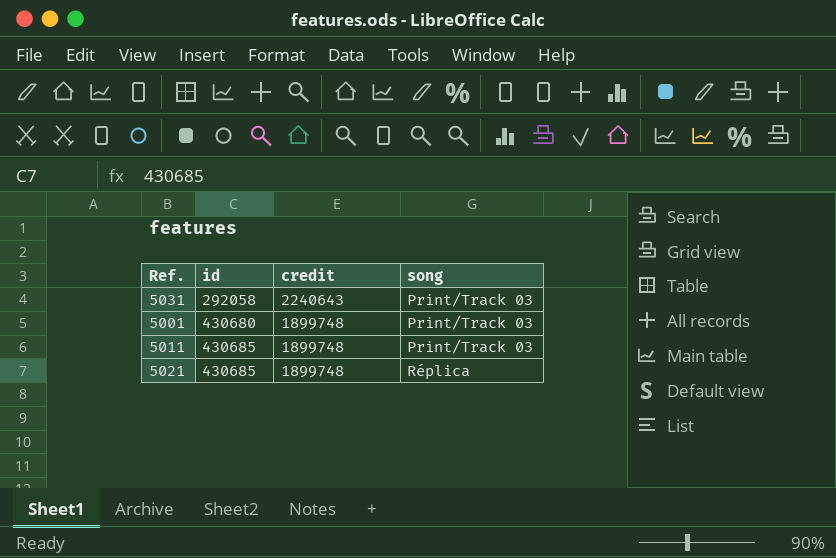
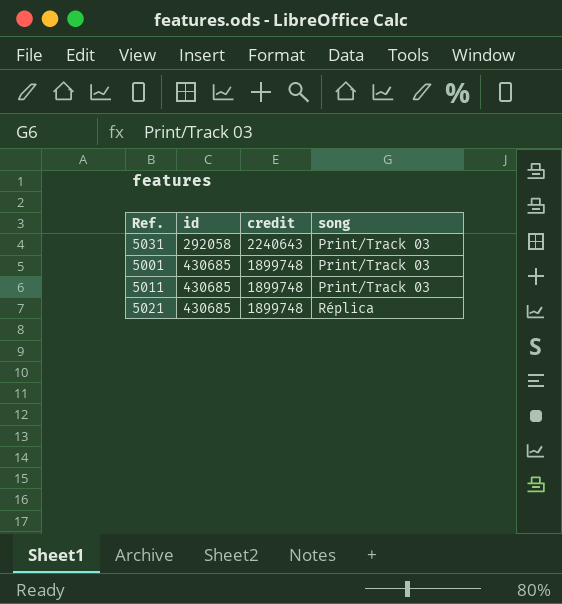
5001 | id: 430680 -> 430685

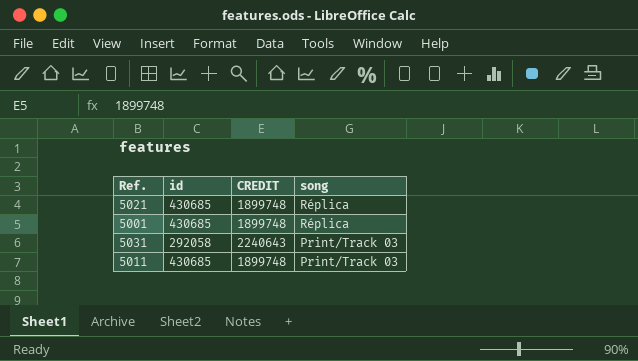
row order: id ascending -> song descending
column name: credit -> CREDIT
5001 | song: Print/Track 03 -> Réplica

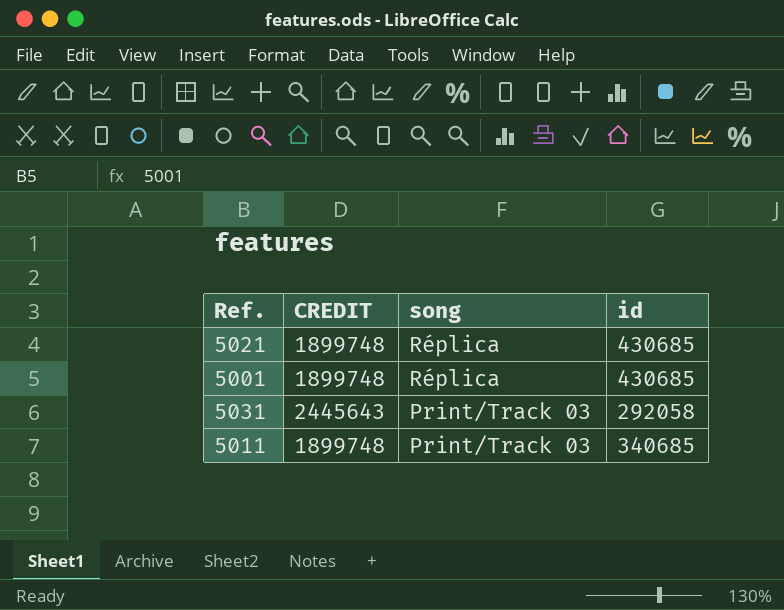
column id | position: 2 -> 4
5031 | CREDIT: 2240643 -> 2445643
5011 | id: 430685 -> 340685

